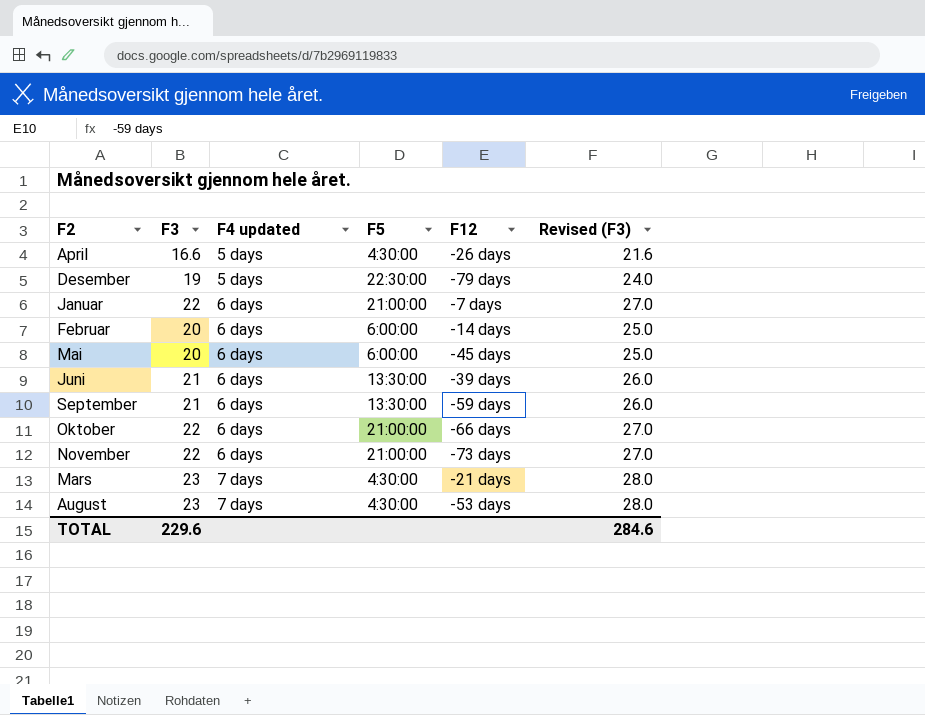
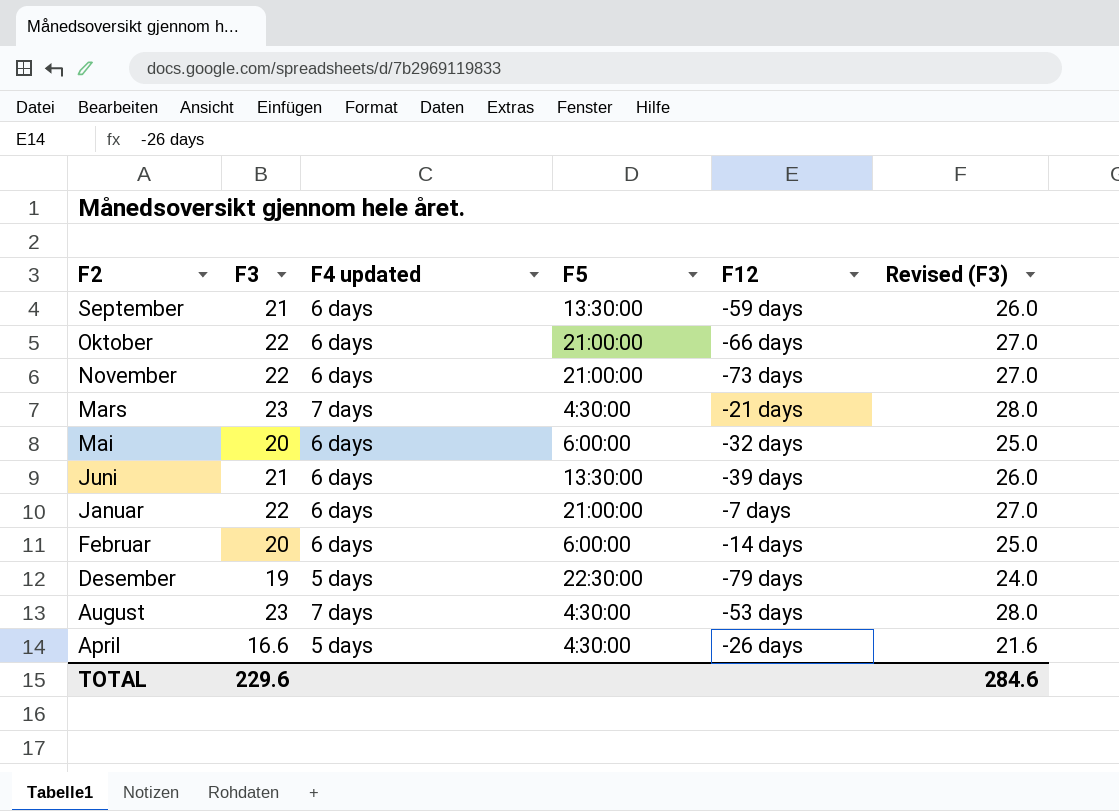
row order: F4 updated ascending -> F2 descending
Mai | F12: -45 days -> -32 days

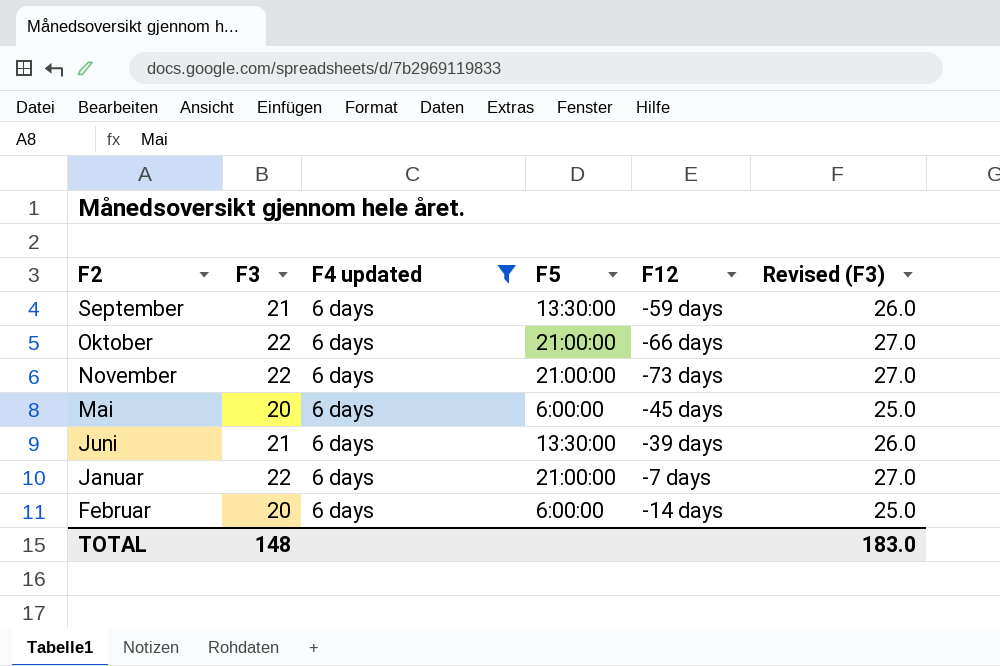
filter: none -> F4 updated = 6 days
Mai | F12: -32 days -> -45 days
TOTAL | F3: 229.6 -> 148
TOTAL | Revised (F3): 284.6 -> 183.0

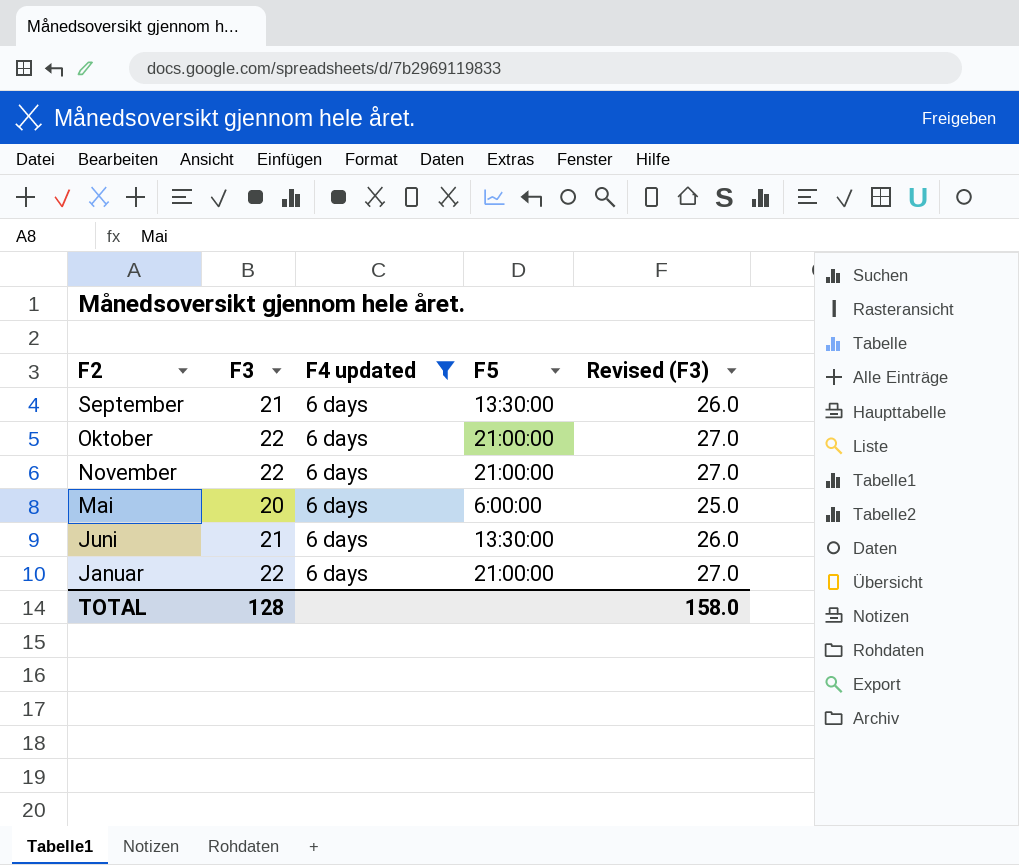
column F12 | position: 5 -> none
row Februar: 20 | 6 days | 6:00:00 | -14 days | 25.0 -> none
TOTAL | F3: 148 -> 128
TOTAL | Revised (F3): 183.0 -> 158.0

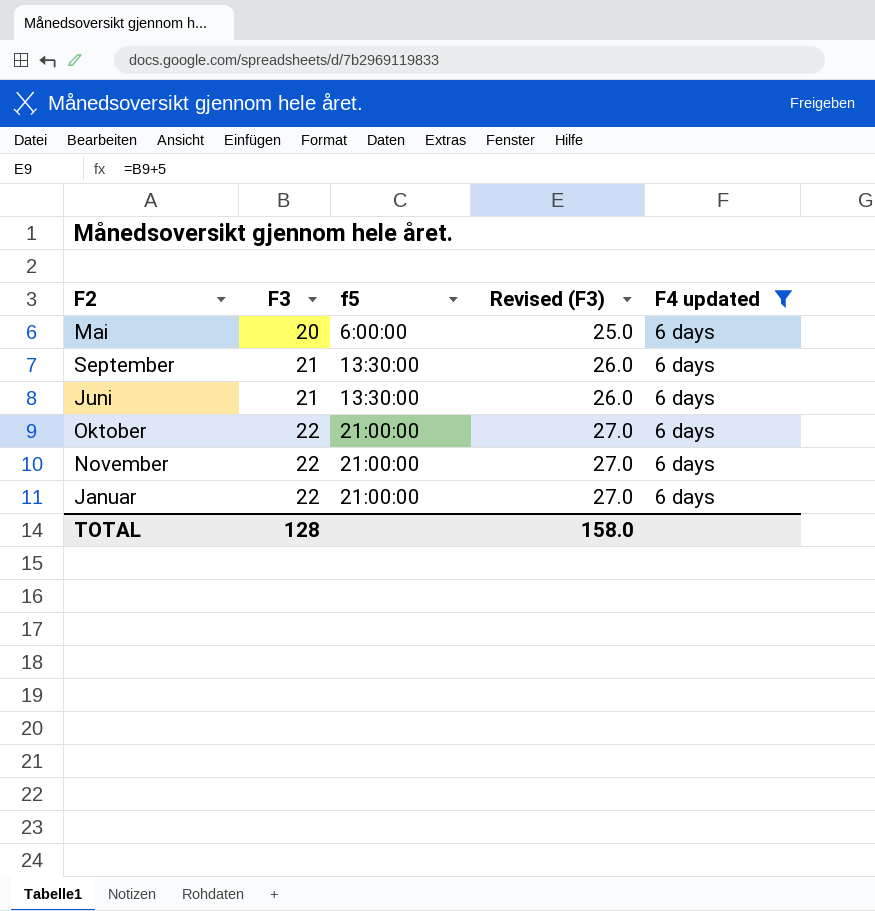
row order: F2 descending -> F3 ascending
column name: F5 -> f5
column F4 updated | position: 3 -> 5

